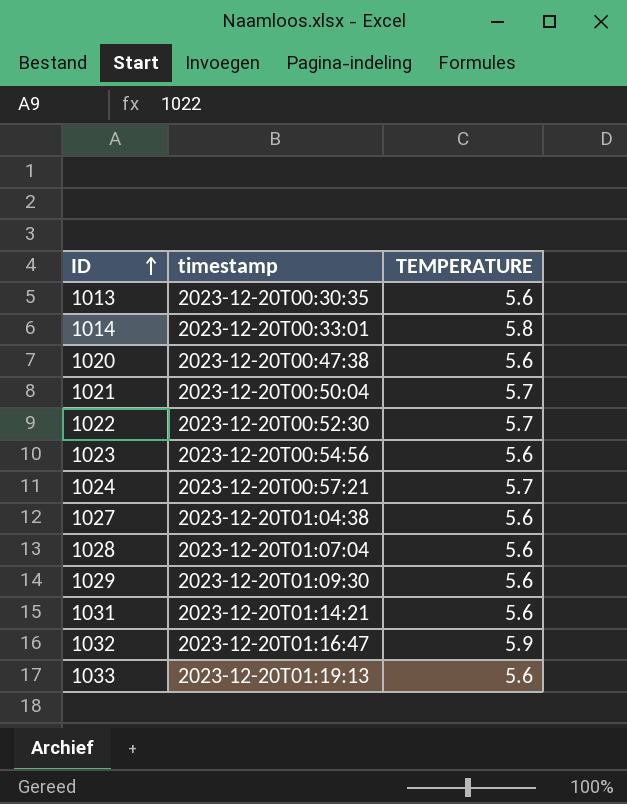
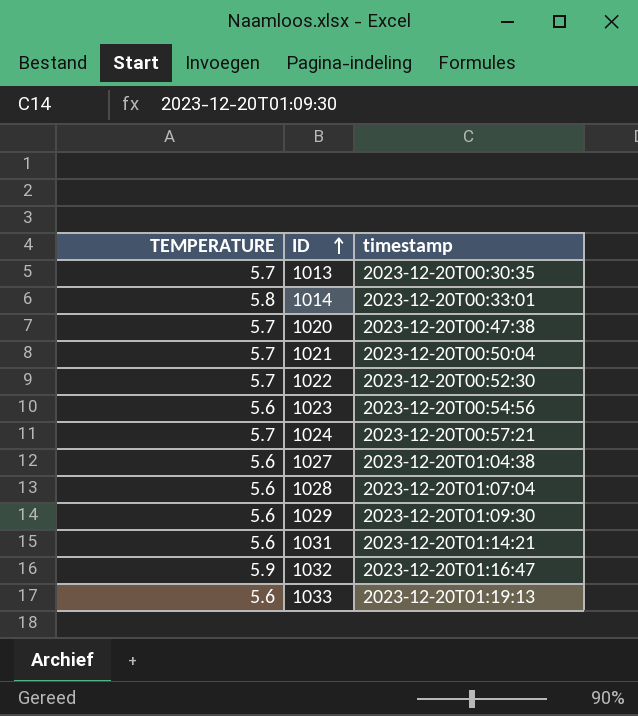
column TEMPERATURE | position: 3 -> 1
1013 | TEMPERATURE: 5.6 -> 5.7
1020 | TEMPERATURE: 5.6 -> 5.7

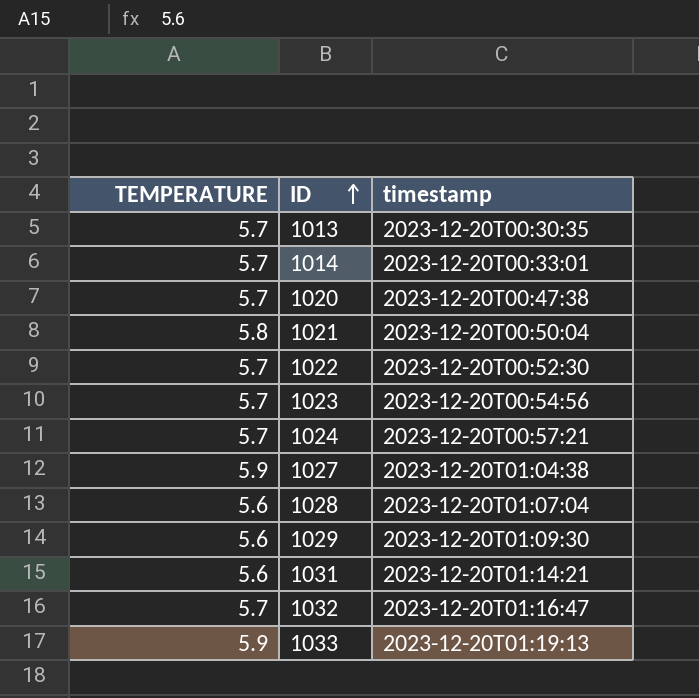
1014 | TEMPERATURE: 5.8 -> 5.7
1021 | TEMPERATURE: 5.7 -> 5.8
1023 | TEMPERATURE: 5.6 -> 5.7
1027 | TEMPERATURE: 5.6 -> 5.9
1032 | TEMPERATURE: 5.9 -> 5.7
1033 | TEMPERATURE: 5.6 -> 5.9

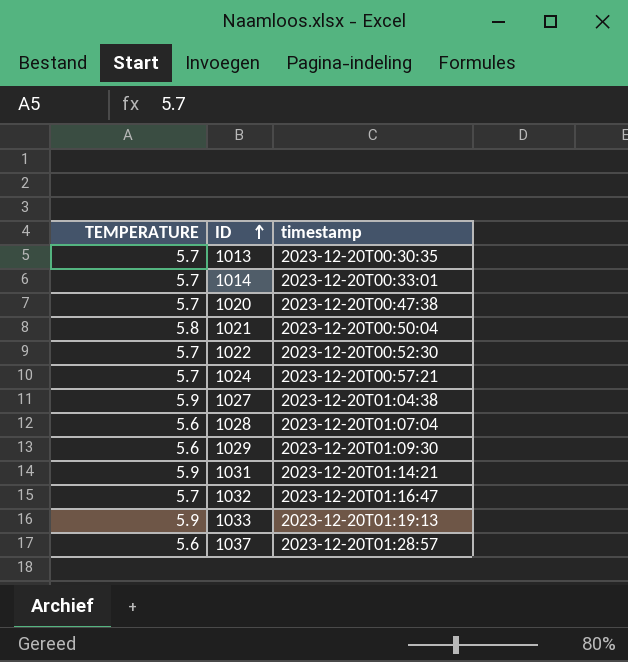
row 1023: 5.7 | 2023-12-20T00:54:56 -> none
1031 | TEMPERATURE: 5.6 -> 5.9
row 1037: none -> 5.6 | 2023-12-20T01:28:57

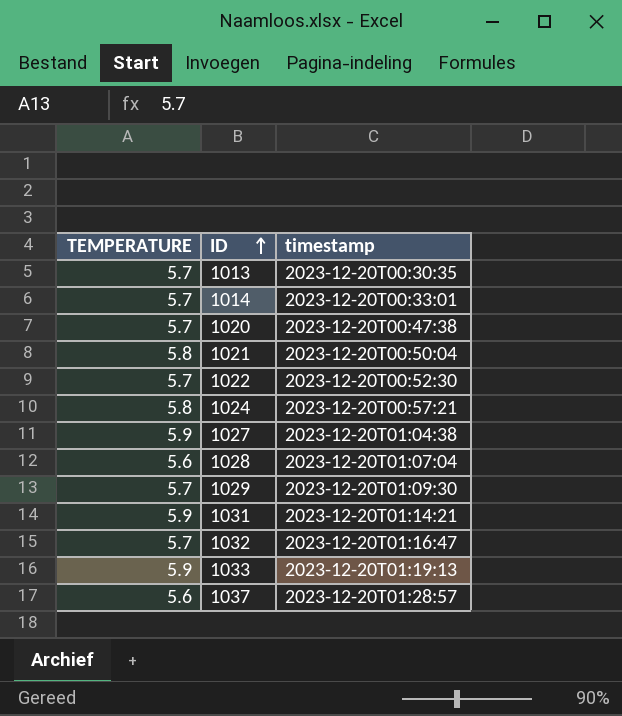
1024 | TEMPERATURE: 5.7 -> 5.8
1029 | TEMPERATURE: 5.6 -> 5.7

